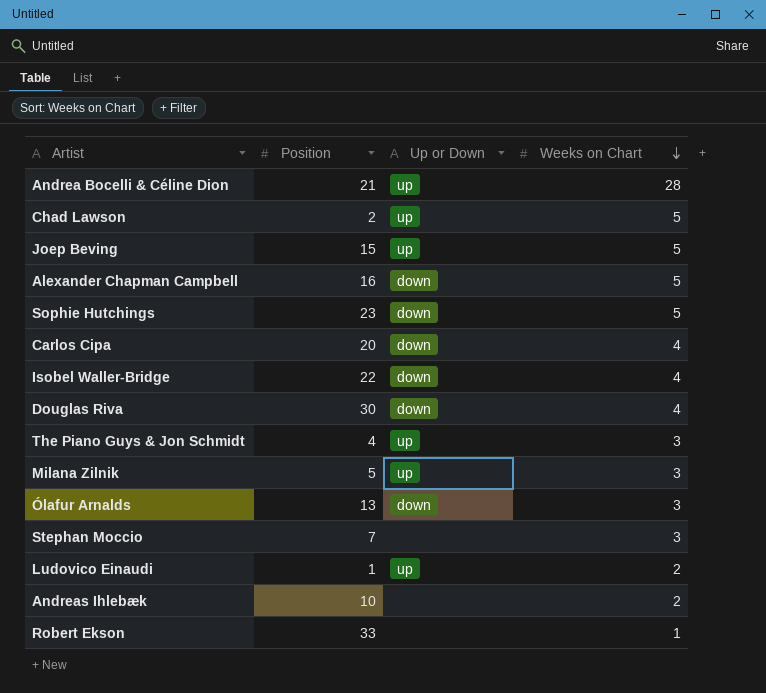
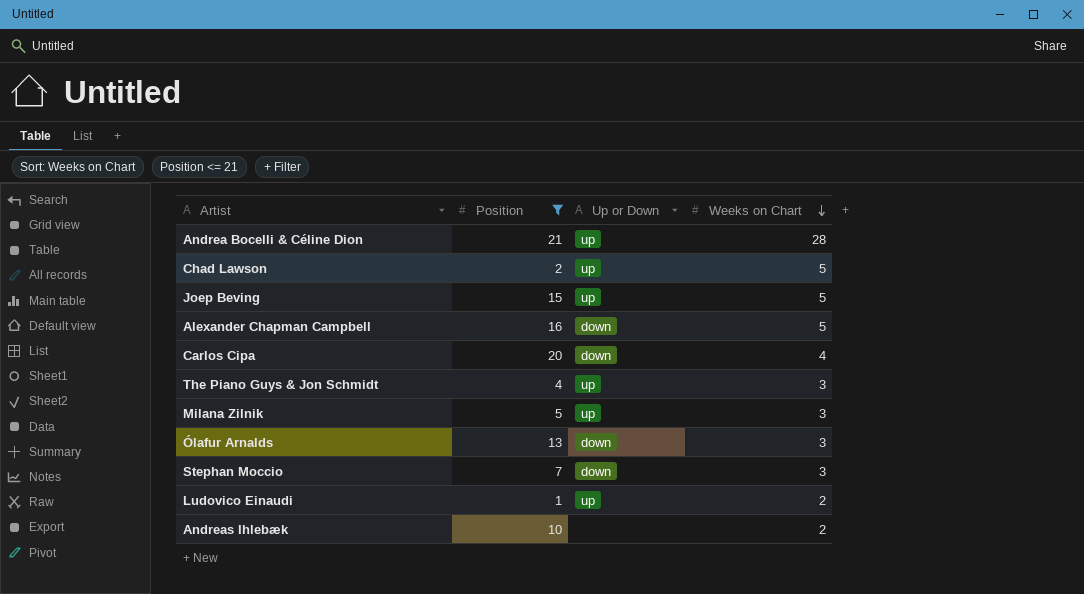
filter: none -> Position <= 21
Stephan Moccio | Up or Down: none -> down

